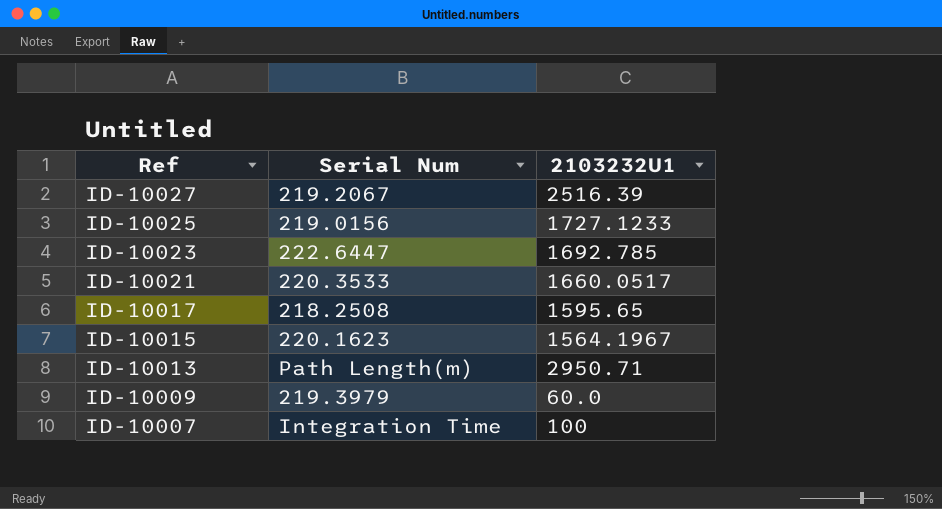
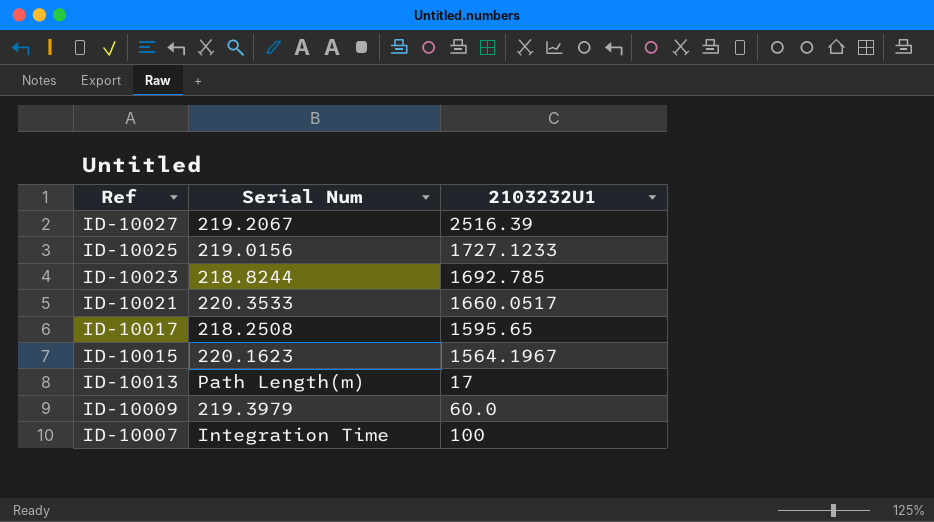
ID-10023 | Serial Num: 222.6447 -> 218.8244
ID-10013 | 2103232U1: 2950.71 -> 17

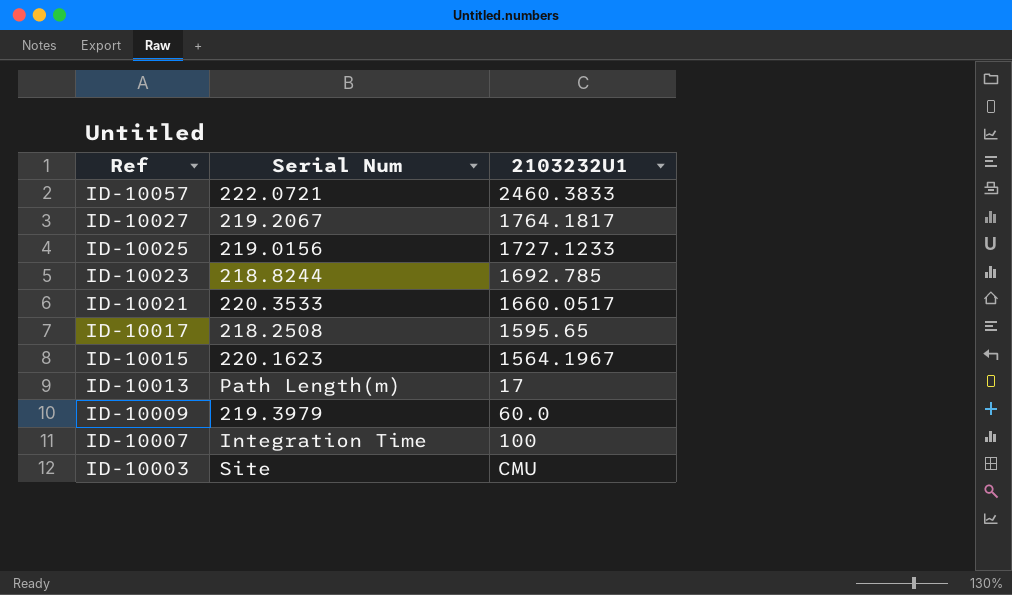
row ID-10057: none -> 222.0721 | 2460.3833
ID-10027 | 2103232U1: 2516.39 -> 1764.1817
row ID-10003: none -> Site | CMU

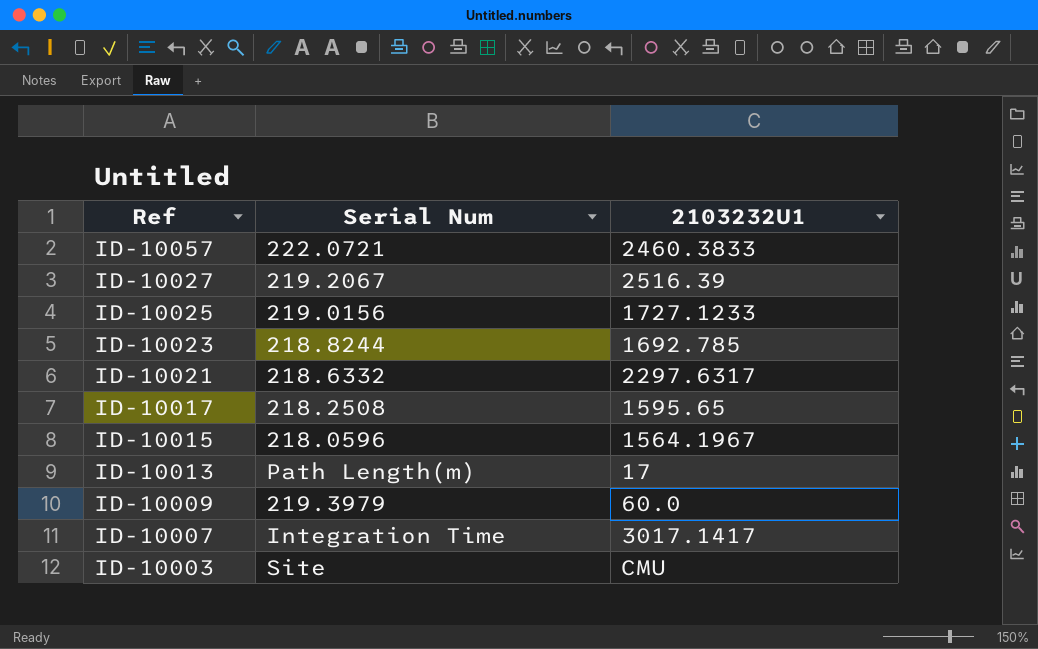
ID-10027 | 2103232U1: 1764.1817 -> 2516.39
ID-10021 | Serial Num: 220.3533 -> 218.6332
ID-10021 | 2103232U1: 1660.0517 -> 2297.6317
ID-10015 | Serial Num: 220.1623 -> 218.0596
ID-10007 | 2103232U1: 100 -> 3017.1417

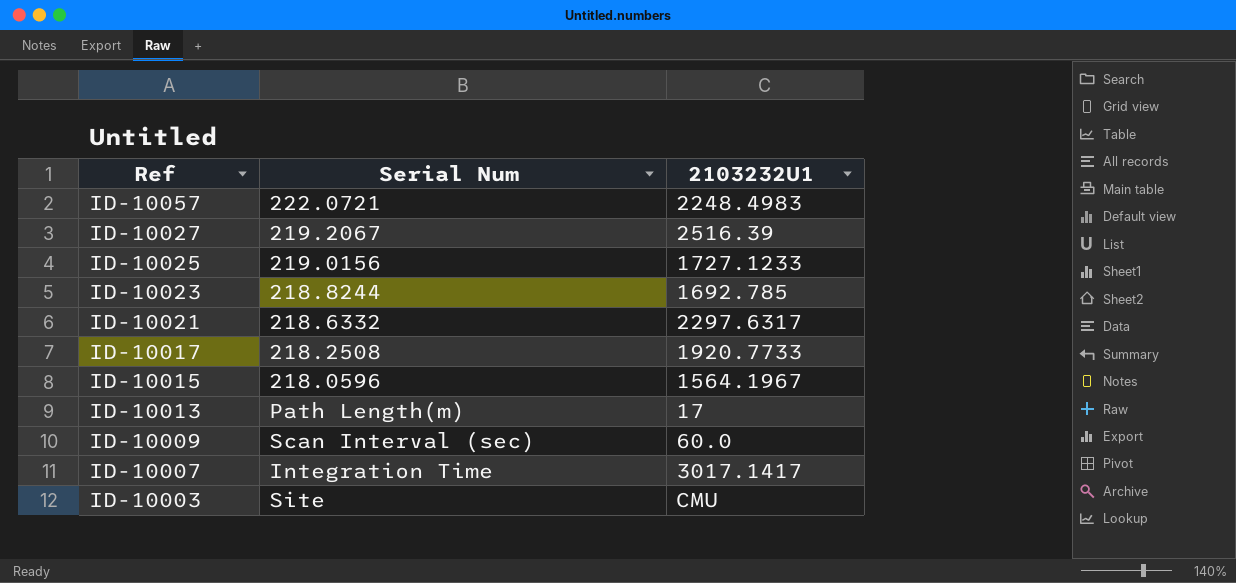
ID-10057 | 2103232U1: 2460.3833 -> 2248.4983
ID-10017 | 2103232U1: 1595.65 -> 1920.7733
ID-10009 | Serial Num: 219.3979 -> Scan Interval (sec)

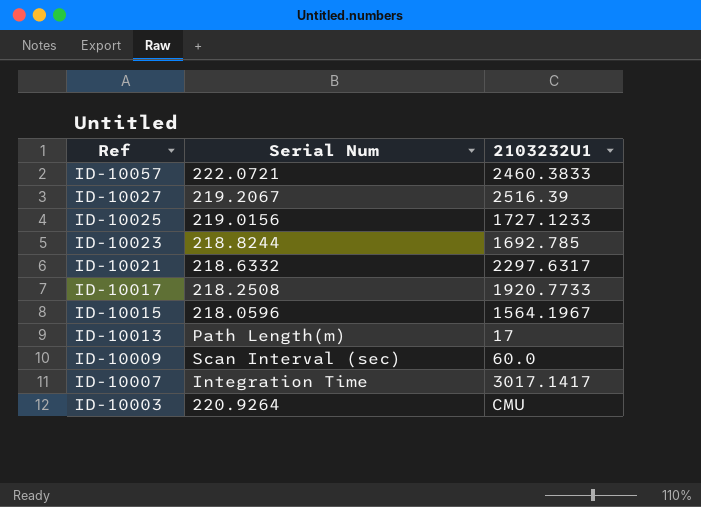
ID-10057 | 2103232U1: 2248.4983 -> 2460.3833
ID-10003 | Serial Num: Site -> 220.9264

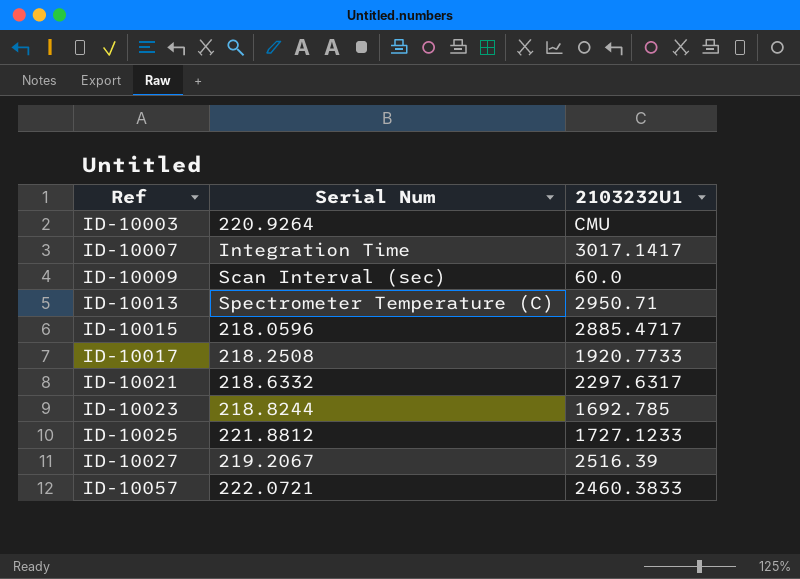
row order: Ref descending -> Ref ascending
ID-10013 | Serial Num: Path Length(m) -> Spectrometer Temperature (C)
ID-10013 | 2103232U1: 17 -> 2950.71
ID-10015 | 2103232U1: 1564.1967 -> 2885.4717
ID-10025 | Serial Num: 219.0156 -> 221.8812

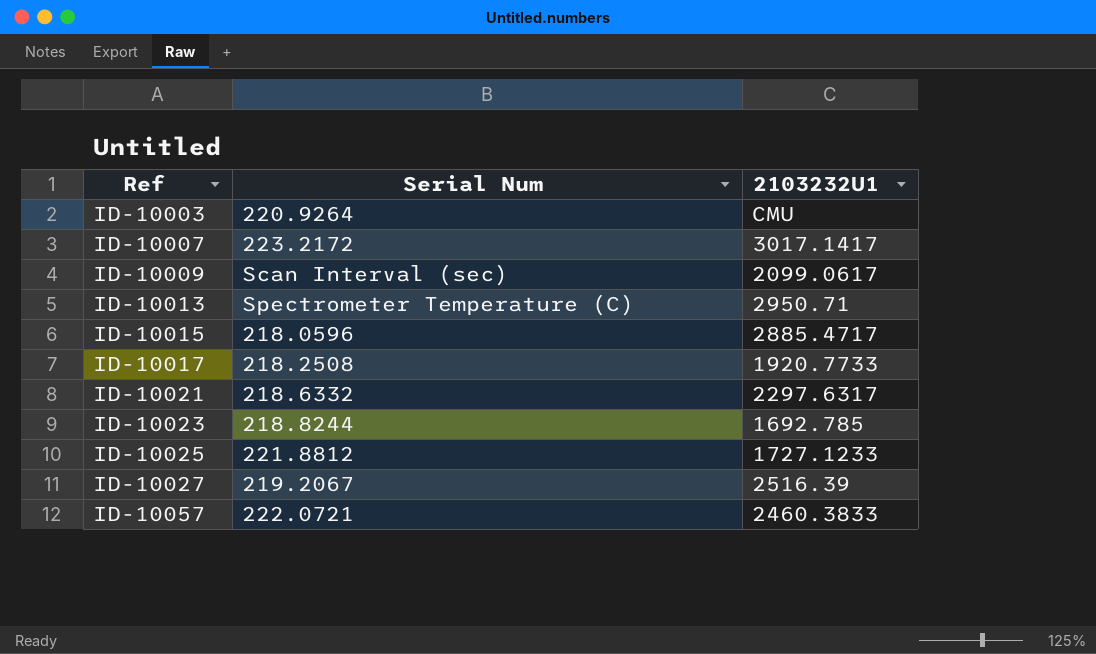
ID-10007 | Serial Num: Integration Time -> 223.2172
ID-10009 | 2103232U1: 60.0 -> 2099.0617

